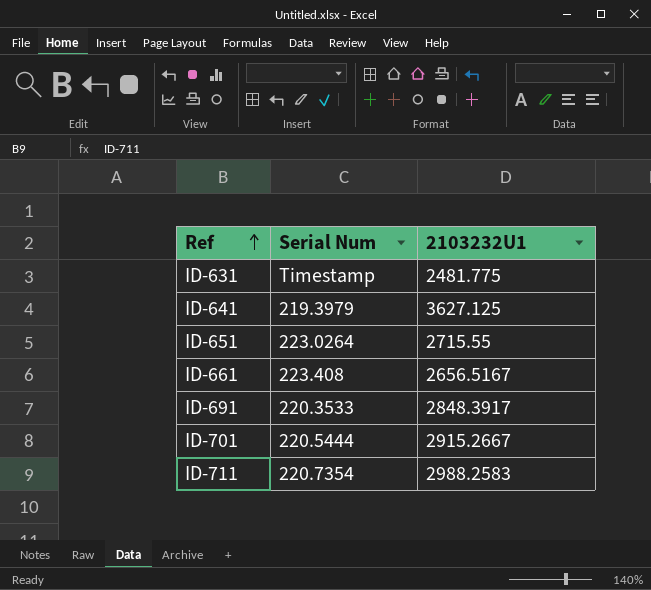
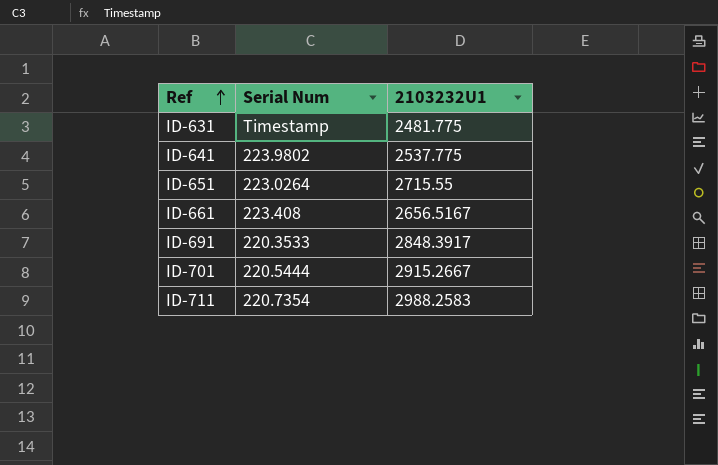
ID-641 | Serial Num: 219.3979 -> 223.9802
ID-641 | 2103232U1: 3627.125 -> 2537.775

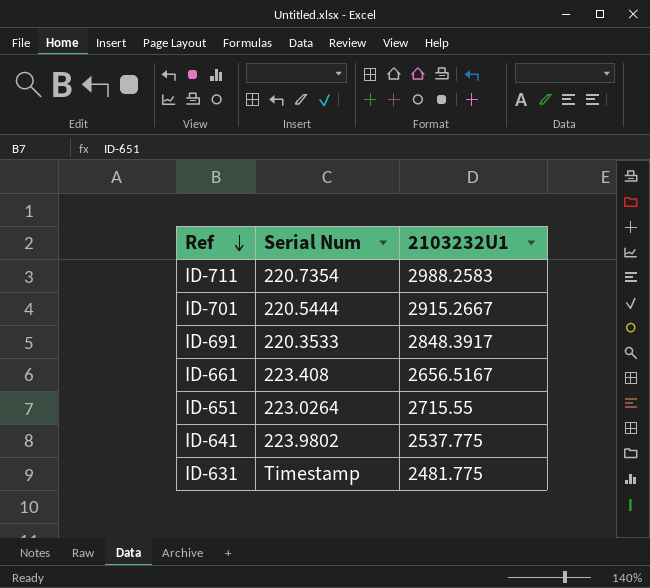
row order: Ref ascending -> Ref descending

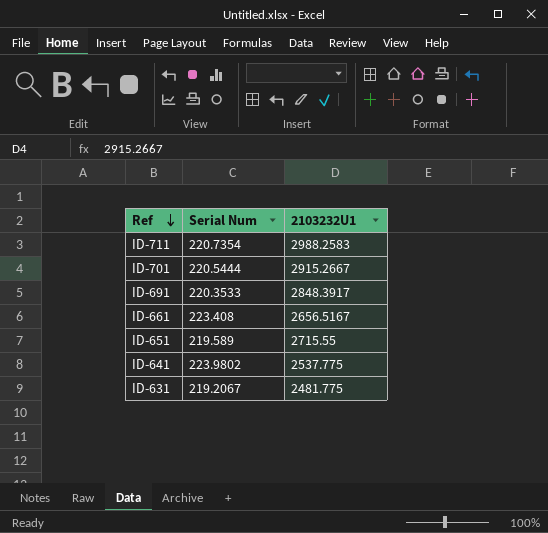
ID-651 | Serial Num: 223.0264 -> 219.589
ID-631 | Serial Num: Timestamp -> 219.2067

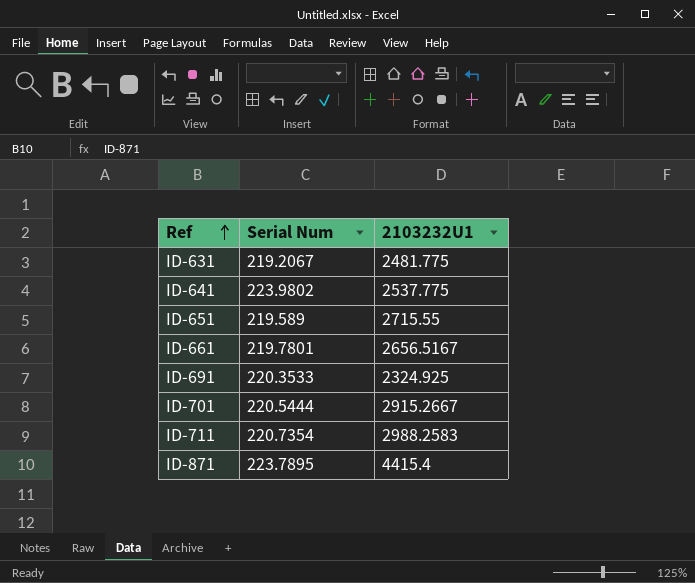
row order: Ref descending -> Ref ascending
ID-661 | Serial Num: 223.408 -> 219.7801
ID-691 | 2103232U1: 2848.3917 -> 2324.925
row ID-871: none -> 223.7895 | 4415.4

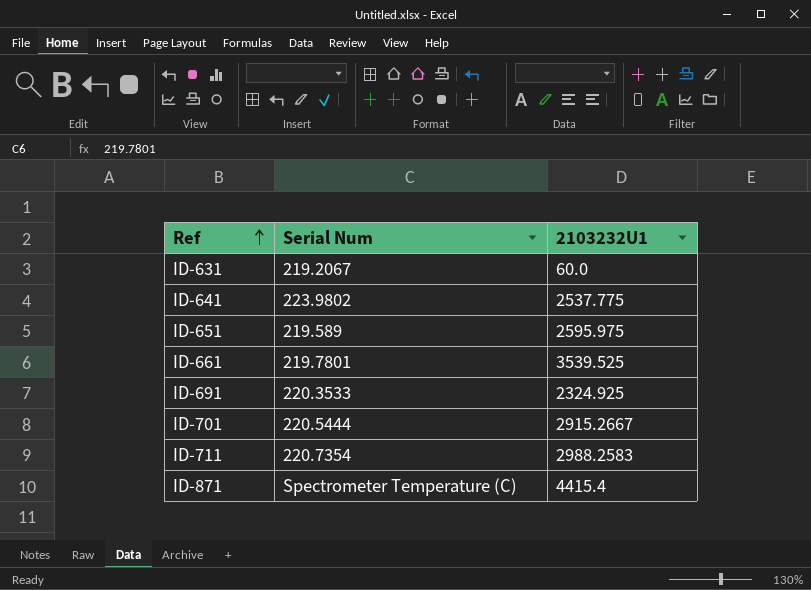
ID-631 | 2103232U1: 2481.775 -> 60.0
ID-651 | 2103232U1: 2715.55 -> 2595.975
ID-661 | 2103232U1: 2656.5167 -> 3539.525
ID-871 | Serial Num: 223.7895 -> Spectrometer Temperature (C)

